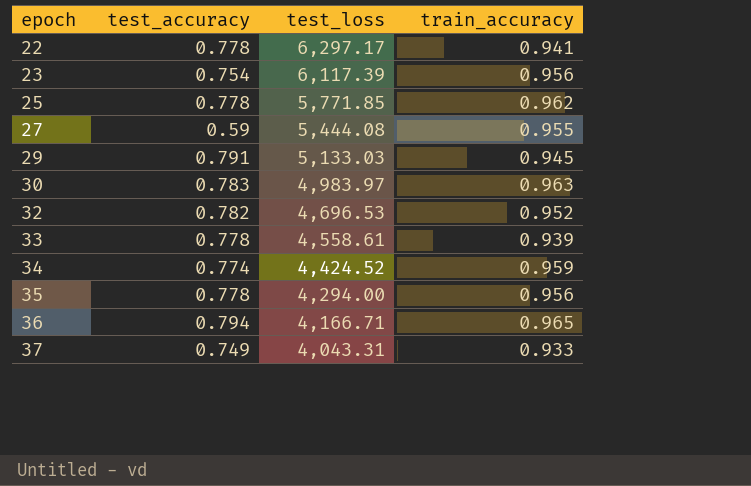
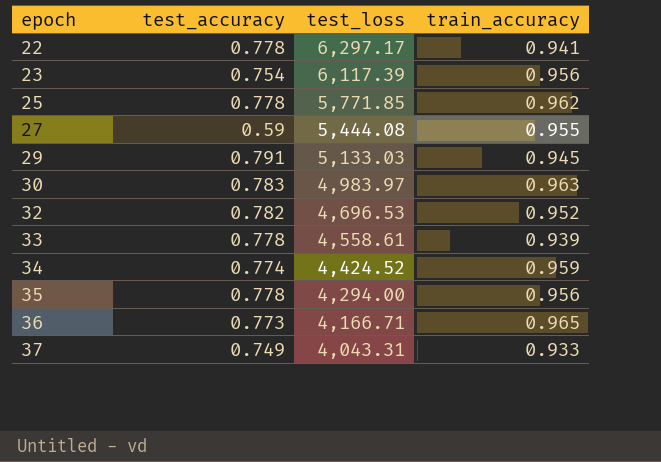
36 | test_accuracy: 0.794 -> 0.773

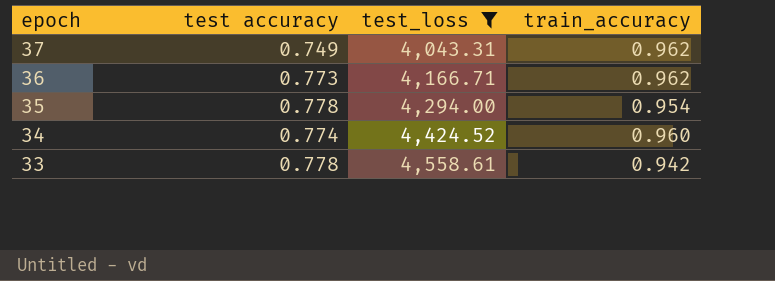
filter: none -> test_loss <= 4,558.61
row order: epoch ascending -> epoch descending
column name: test_accuracy -> test accuracy
37 | train_accuracy: 0.933 -> 0.962
36 | train_accuracy: 0.965 -> 0.962
35 | train_accuracy: 0.956 -> 0.954
34 | train_accuracy: 0.959 -> 0.960
33 | train_accuracy: 0.939 -> 0.942

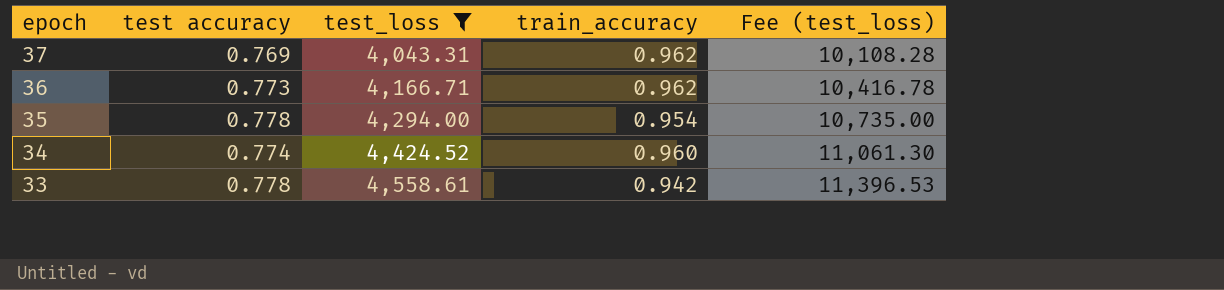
column Fee (test_loss) | formula: none -> [test_loss] * 2.5
37 | test accuracy: 0.749 -> 0.769

